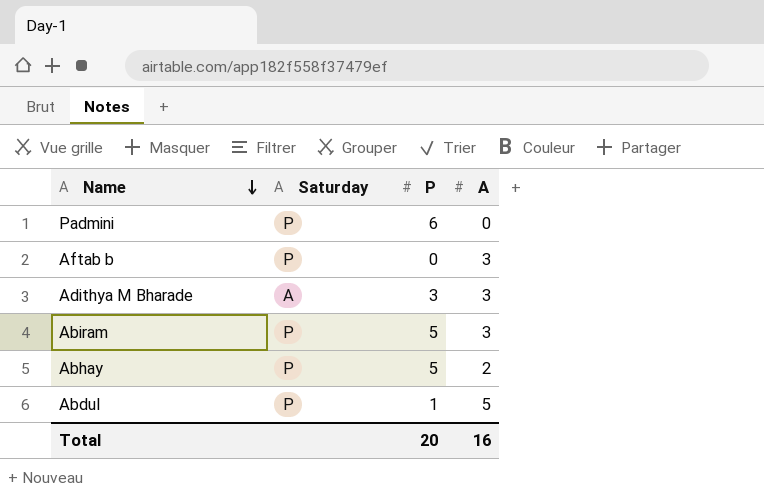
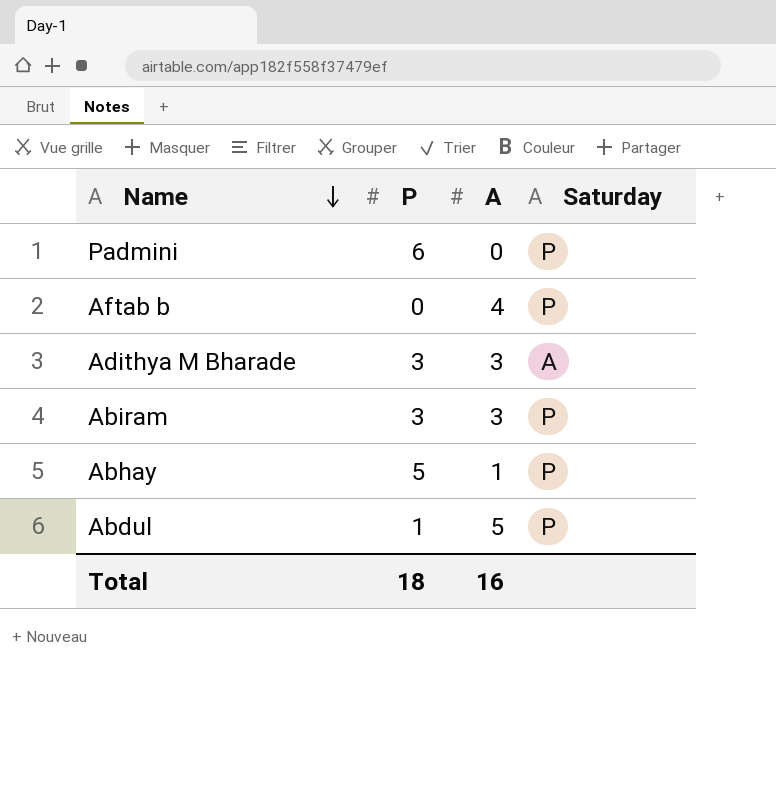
column Saturday | position: 2 -> 4
Aftab b | A: 3 -> 4
Abiram | P: 5 -> 3
Abhay | A: 2 -> 1
Total | P: 20 -> 18

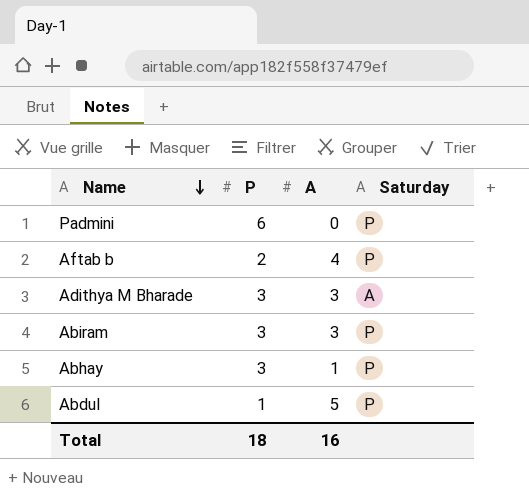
Aftab b | P: 0 -> 2
Abhay | P: 5 -> 3

